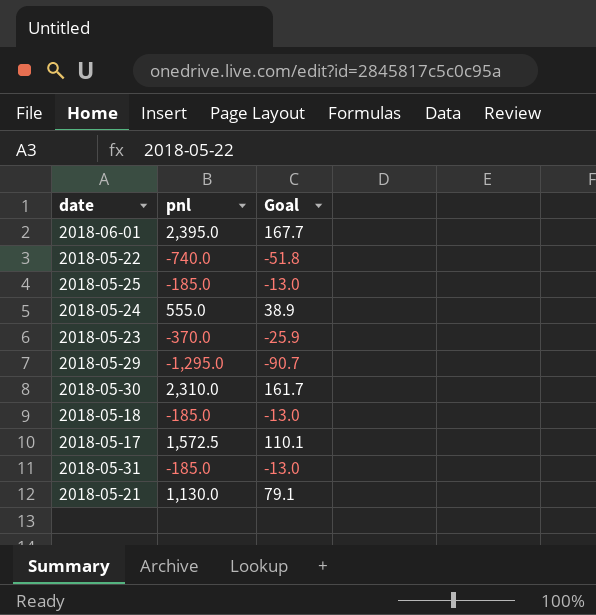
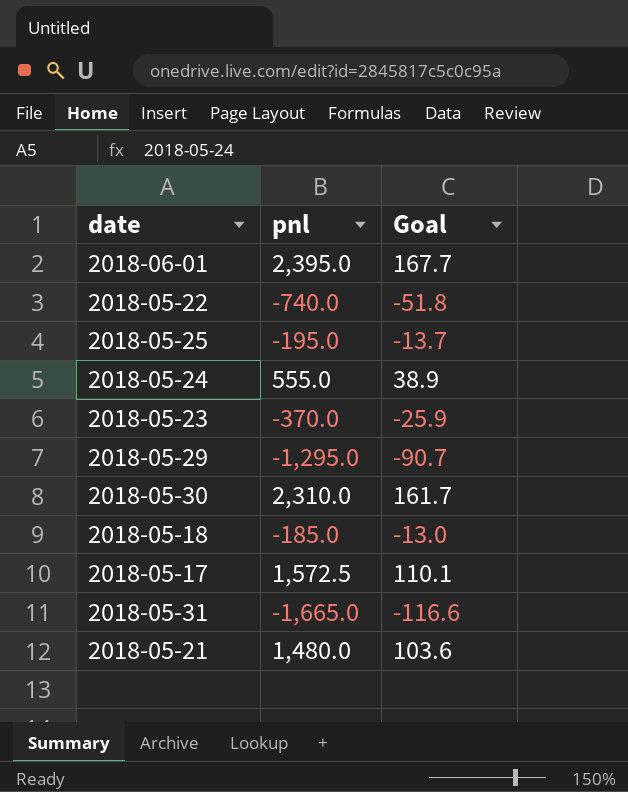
2018-05-25 | pnl: -185.0 -> -195.0
2018-05-25 | Goal: -13.0 -> -13.7
2018-05-31 | pnl: -185.0 -> -1,665.0
2018-05-31 | Goal: -13.0 -> -116.6
2018-05-21 | pnl: 1,130.0 -> 1,480.0
2018-05-21 | Goal: 79.1 -> 103.6

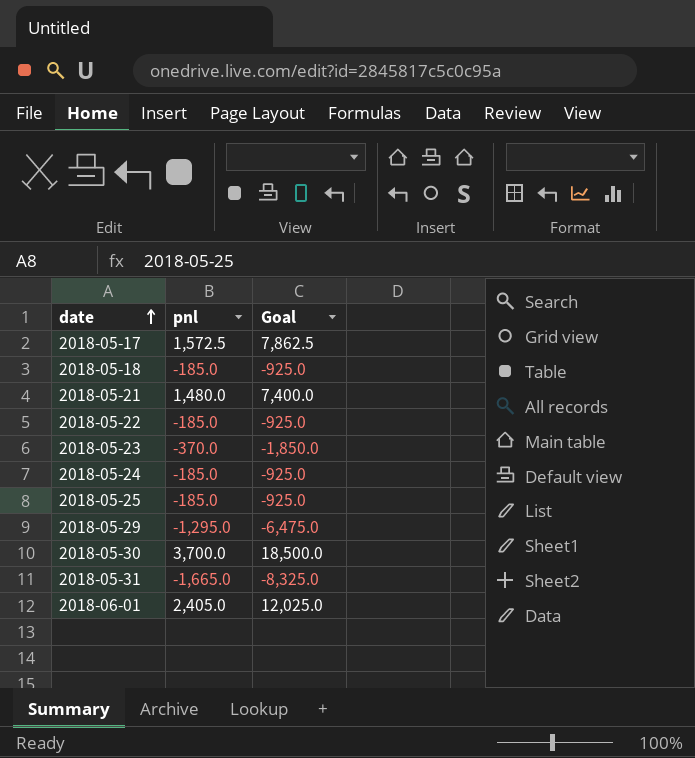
row order: none -> date ascending
column Goal | formula: [pnl] * 0.07 -> [pnl] * 5
2018-05-22 | pnl: -740.0 -> -185.0
2018-05-24 | pnl: 555.0 -> -185.0
2018-05-25 | pnl: -195.0 -> -185.0
2018-05-30 | pnl: 2,310.0 -> 3,700.0
2018-06-01 | pnl: 2,395.0 -> 2,405.0

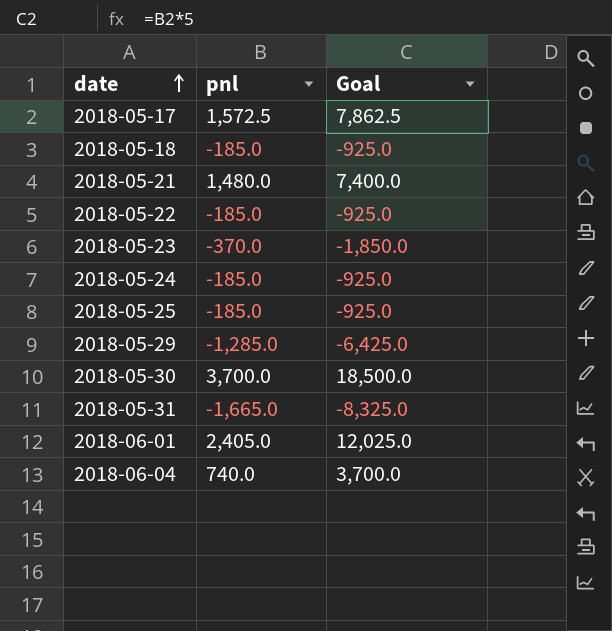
2018-05-29 | pnl: -1,295.0 -> -1,285.0
2018-05-29 | Goal: -6,475.0 -> -6,425.0
row 2018-06-04: none -> 740.0 | 3,700.0

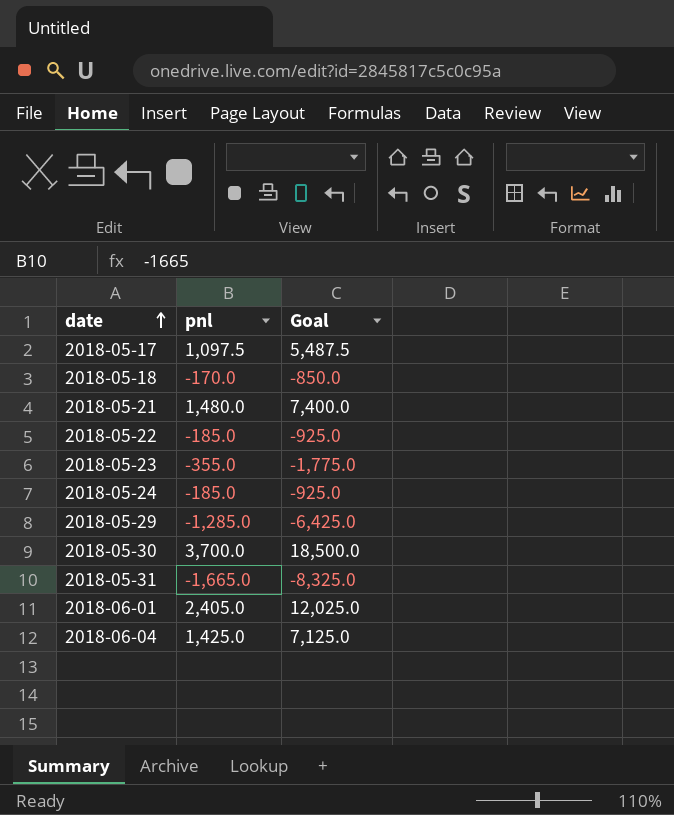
row 2018-05-25: -185.0 | -925.0 -> none
2018-05-17 | pnl: 1,572.5 -> 1,097.5
2018-05-17 | Goal: 7,862.5 -> 5,487.5
2018-05-18 | pnl: -185.0 -> -170.0
2018-05-18 | Goal: -925.0 -> -850.0
2018-05-23 | pnl: -370.0 -> -355.0
2018-05-23 | Goal: -1,850.0 -> -1,775.0
2018-06-04 | pnl: 740.0 -> 1,425.0
2018-06-04 | Goal: 3,700.0 -> 7,125.0

